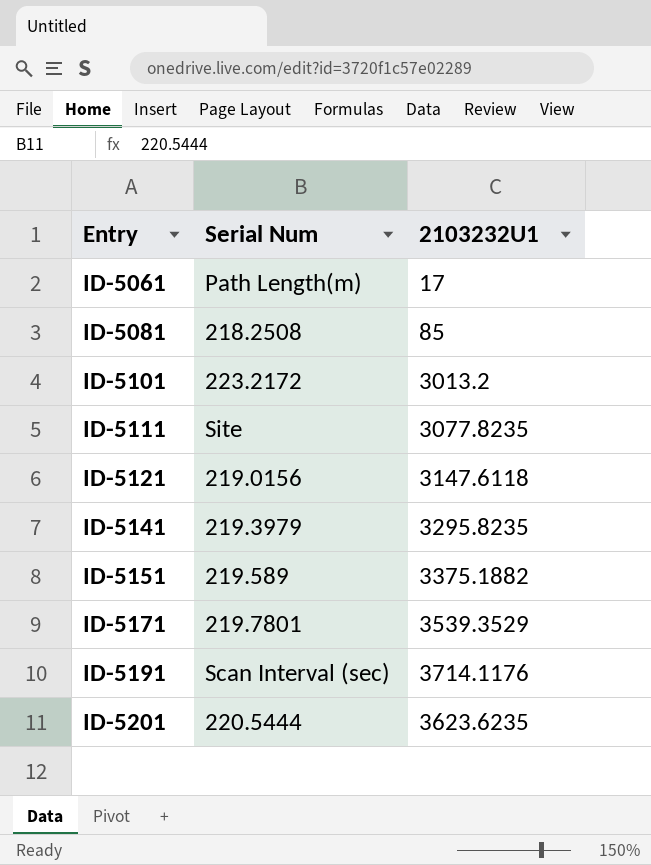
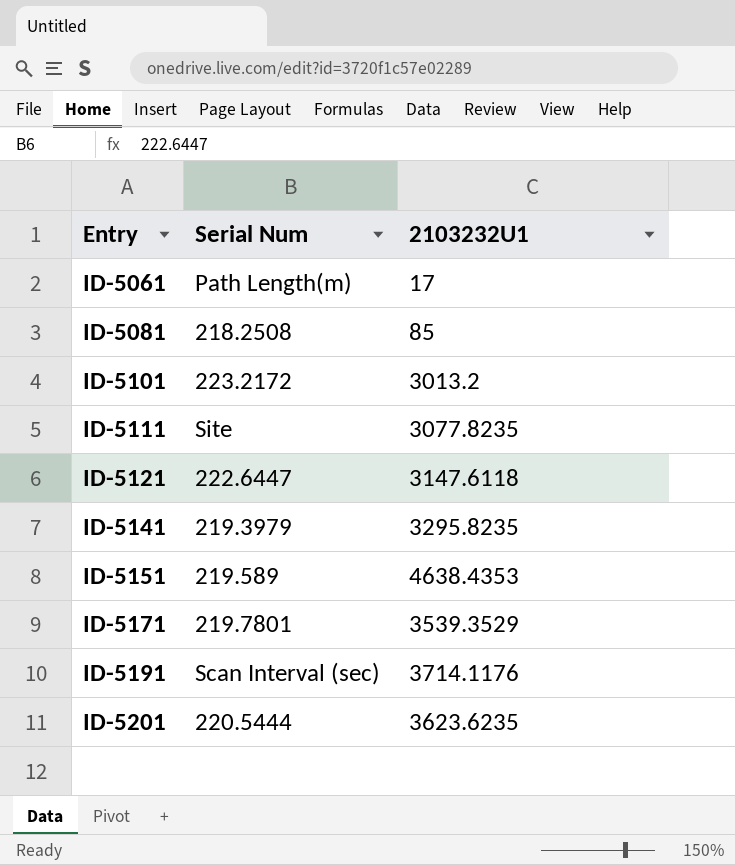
ID-5121 | Serial Num: 219.0156 -> 222.6447
ID-5151 | 2103232U1: 3375.1882 -> 4638.4353

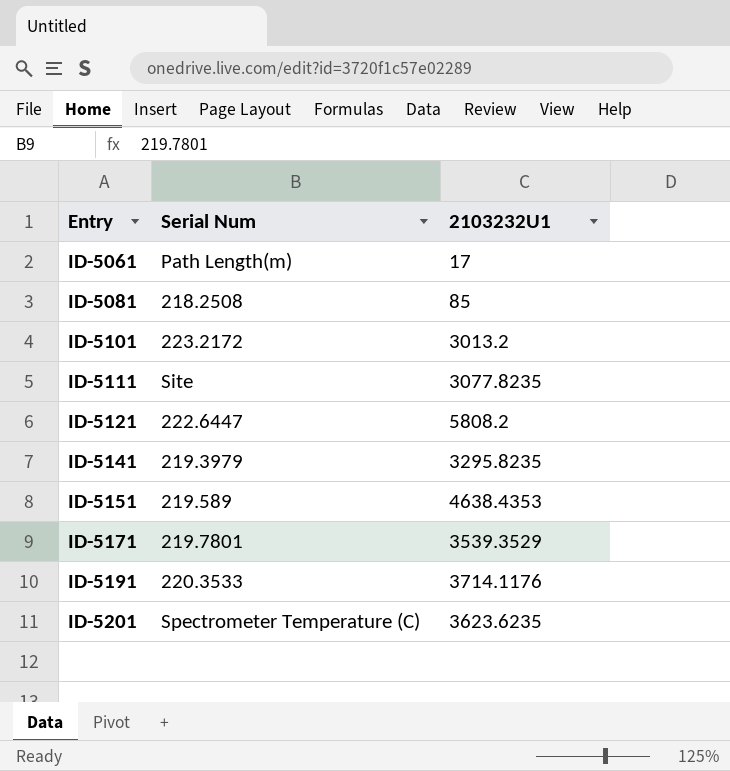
ID-5121 | 2103232U1: 3147.6118 -> 5808.2
ID-5191 | Serial Num: Scan Interval (sec) -> 220.3533
ID-5201 | Serial Num: 220.5444 -> Spectrometer Temperature (C)

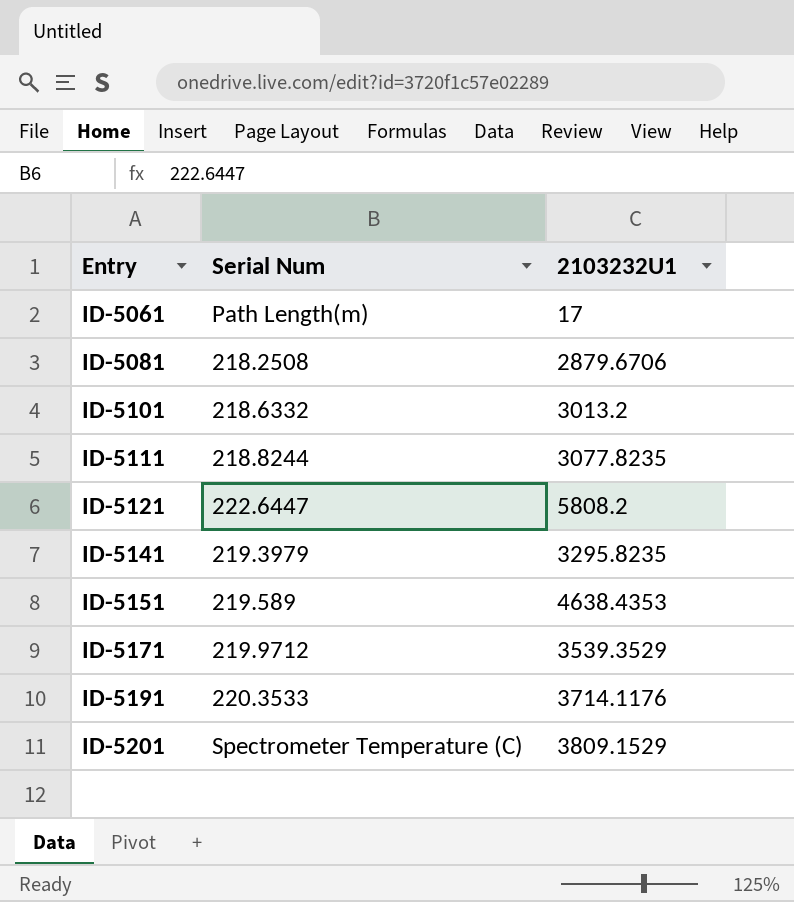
ID-5081 | 2103232U1: 85 -> 2879.6706
ID-5101 | Serial Num: 223.2172 -> 218.6332
ID-5111 | Serial Num: Site -> 218.8244
ID-5171 | Serial Num: 219.7801 -> 219.9712
ID-5201 | 2103232U1: 3623.6235 -> 3809.1529

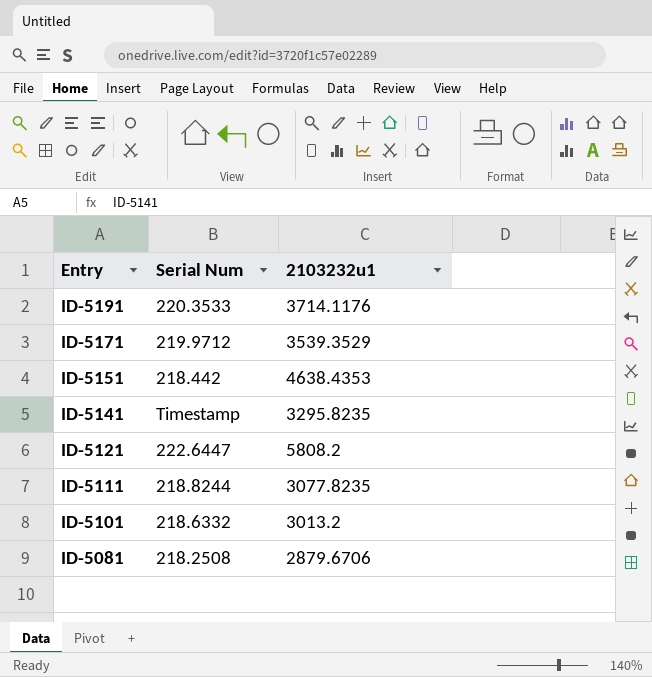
row order: Entry ascending -> Entry descending
column name: 2103232U1 -> 2103232u1
row ID-5061: Path Length(m) | 17 -> none
row ID-5201: Spectrometer Temperature (C) | 3809.1529 -> none
ID-5151 | Serial Num: 219.589 -> 218.442
ID-5141 | Serial Num: 219.3979 -> Timestamp

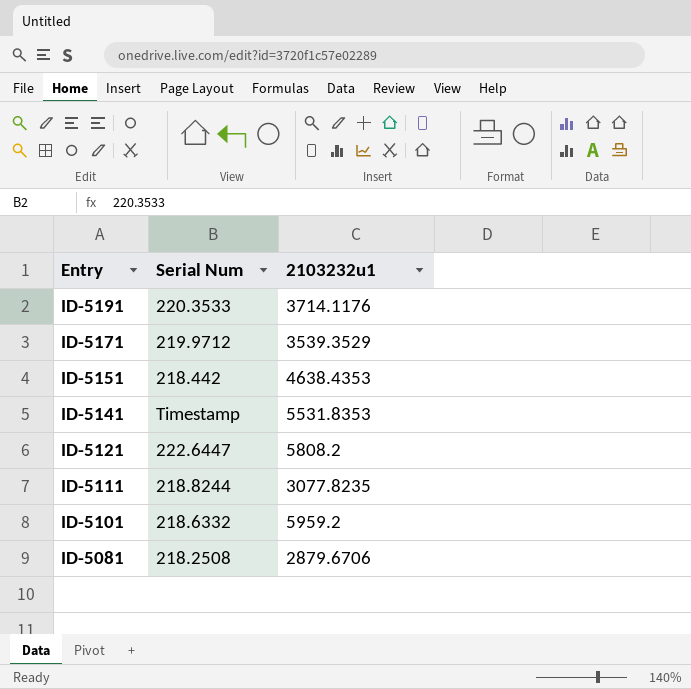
ID-5141 | 2103232u1: 3295.8235 -> 5531.8353
ID-5101 | 2103232u1: 3013.2 -> 5959.2

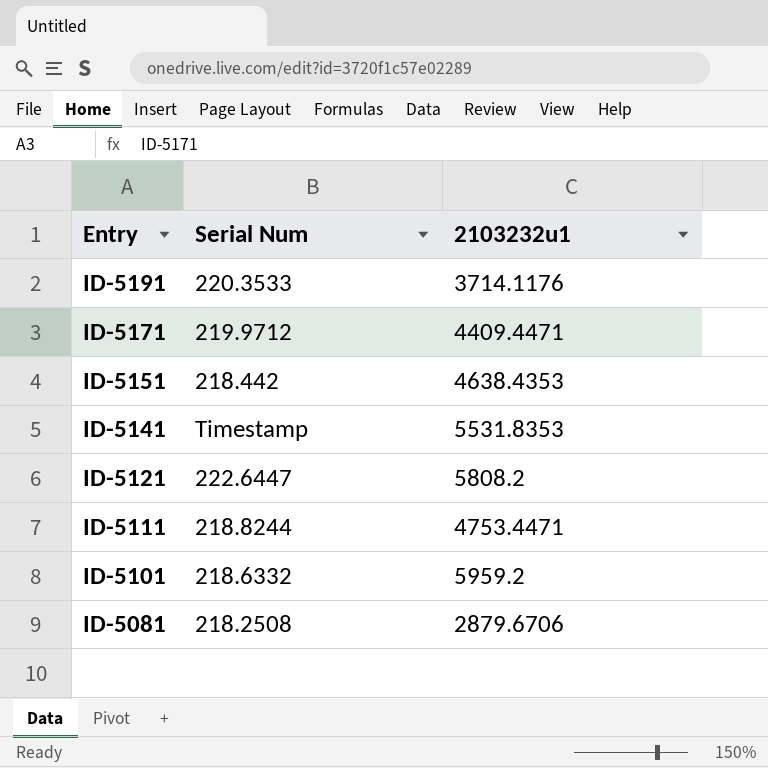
ID-5171 | 2103232u1: 3539.3529 -> 4409.4471
ID-5111 | 2103232u1: 3077.8235 -> 4753.4471

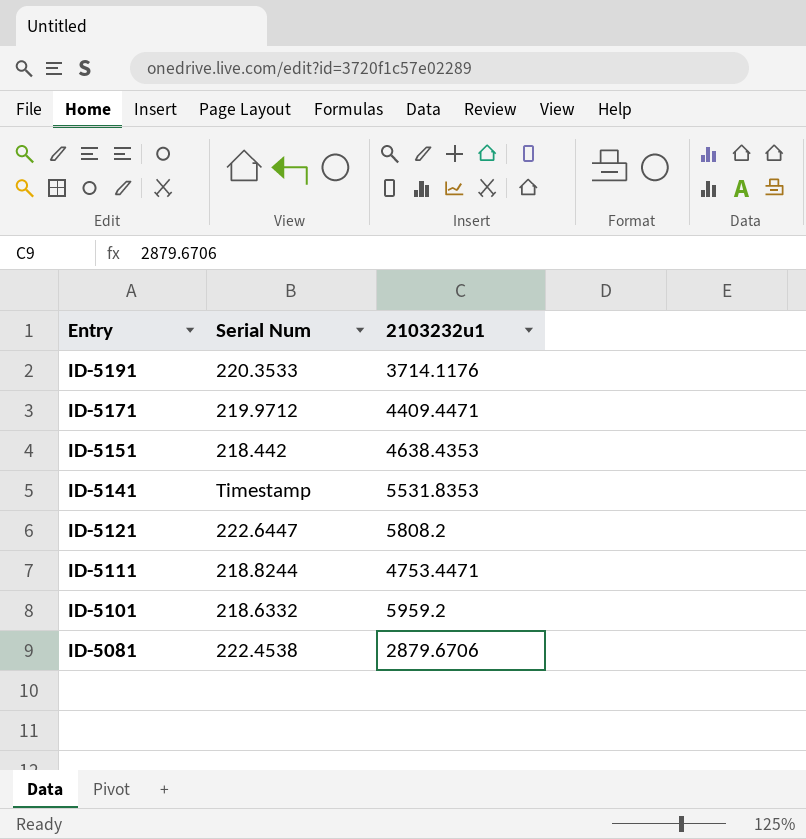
ID-5081 | Serial Num: 218.2508 -> 222.4538

